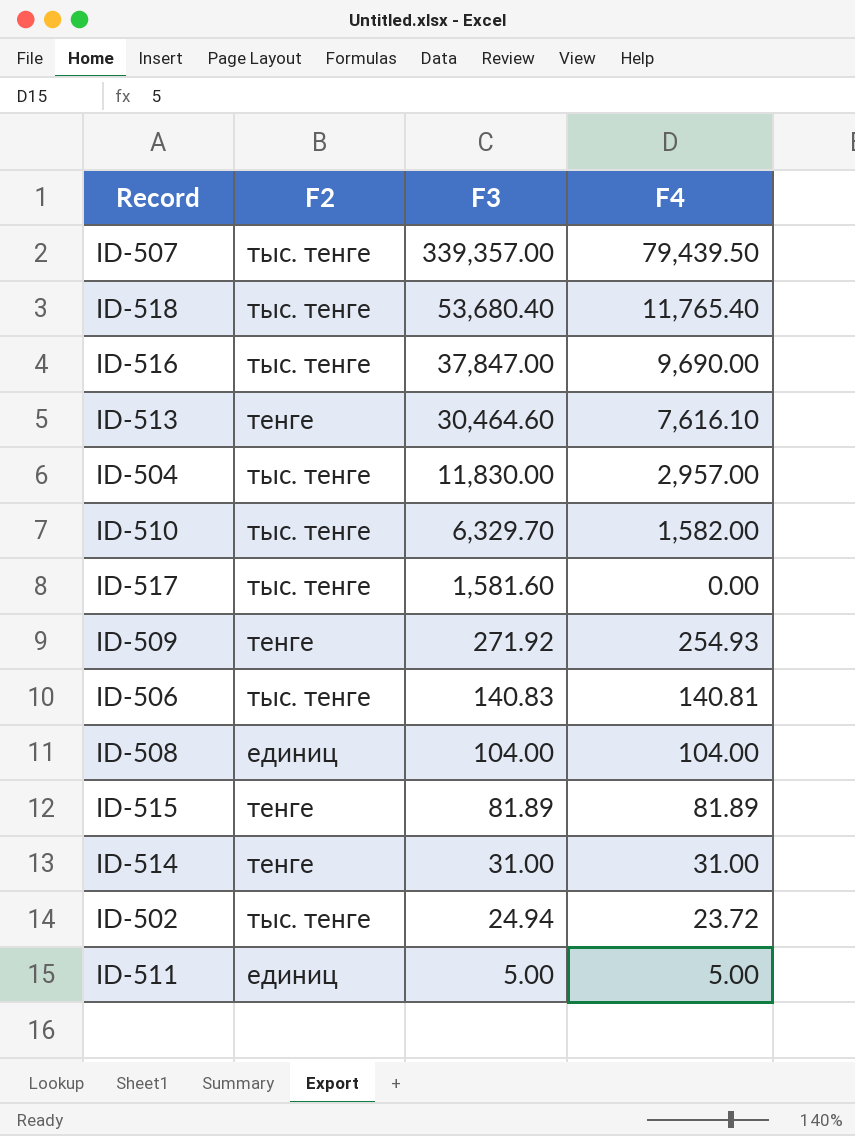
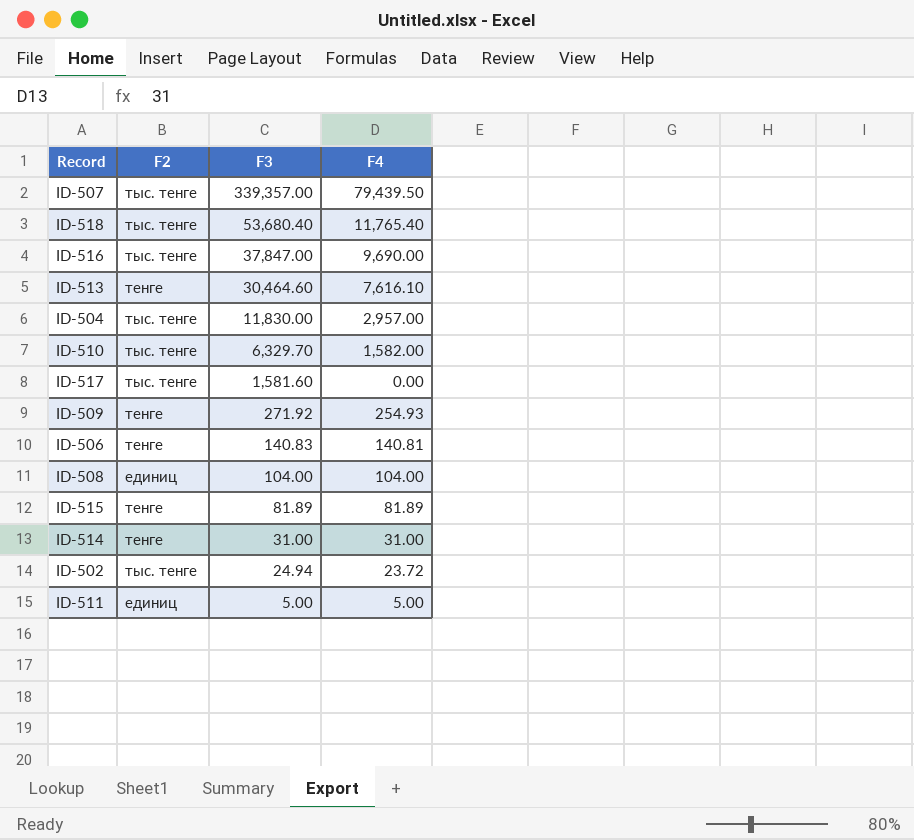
ID-506 | F2: тыс. тенге -> тенге

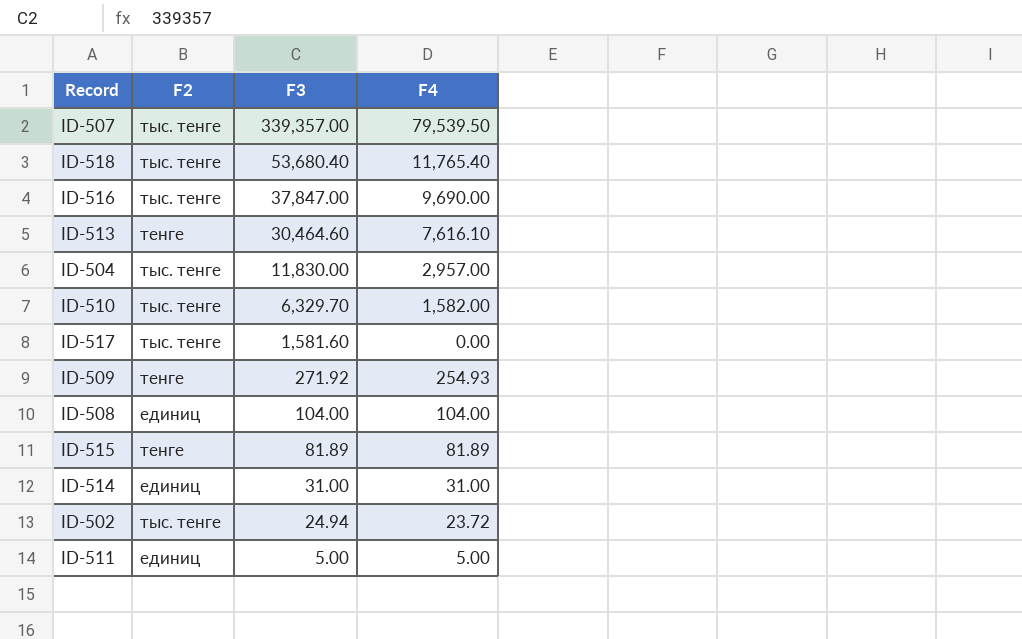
row ID-506: тенге | 140.83 | 140.81 -> none
ID-507 | F4: 79,439.50 -> 79,539.50
ID-514 | F2: тенге -> единиц

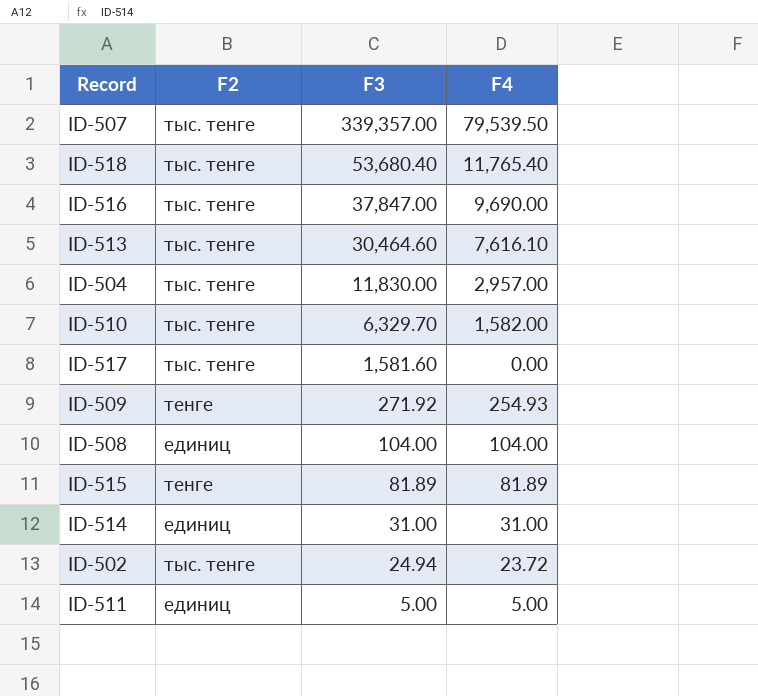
ID-513 | F2: тенге -> тыс. тенге

